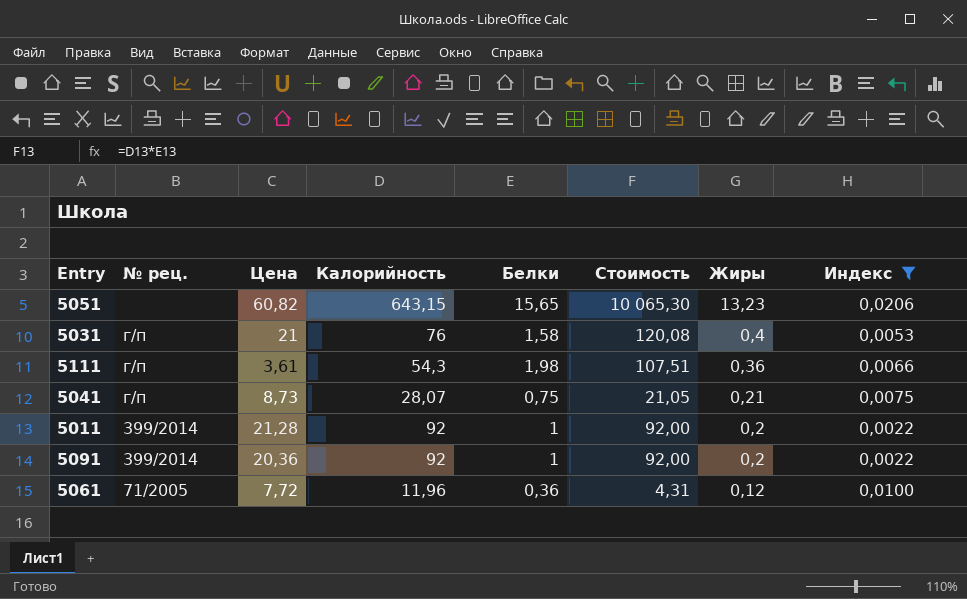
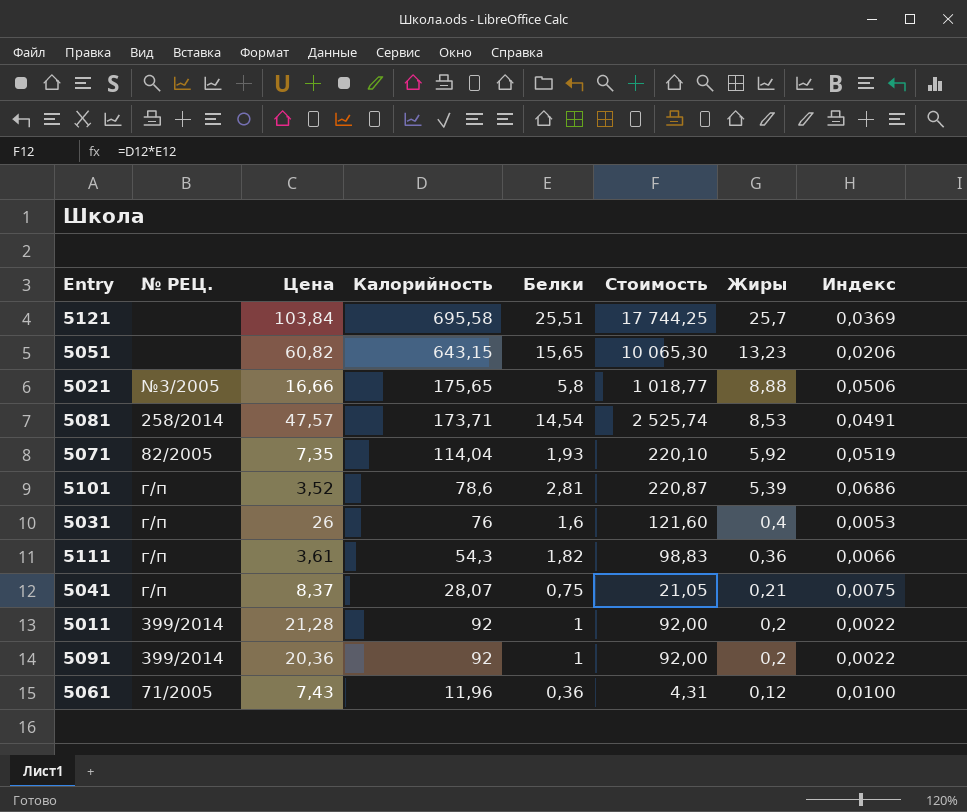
filter: Индекс <= 0,0206 -> none
column name: № рец. -> № РЕЦ.
5031 | Цена: 21 -> 26
5031 | Белки: 1,58 -> 1,6
5031 | Стоимость: 120,08 -> 121,60
5111 | Белки: 1,98 -> 1,82
5111 | Стоимость: 107,51 -> 98,83
5041 | Цена: 8,73 -> 8,37
5061 | Цена: 7,72 -> 7,43

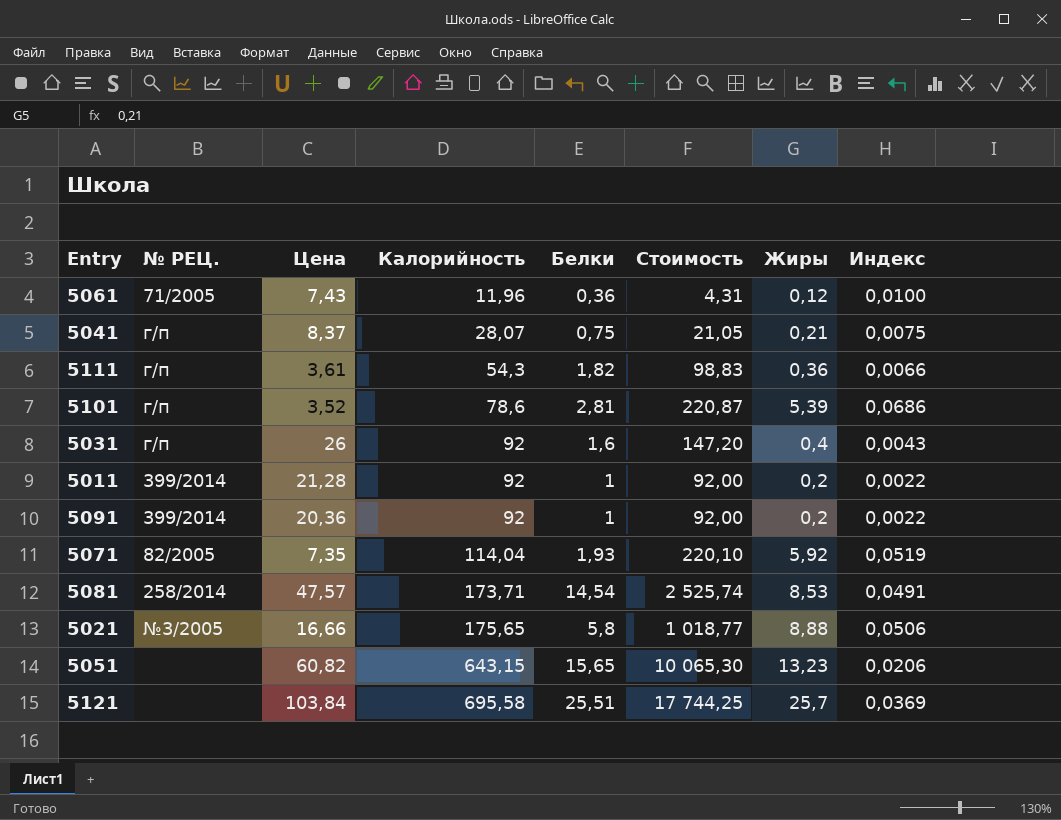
row order: Жиры descending -> Калорийность ascending
5031 | Калорийность: 76 -> 92
5031 | Стоимость: 121,60 -> 147,20
5031 | Индекс: 0,0053 -> 0,0043

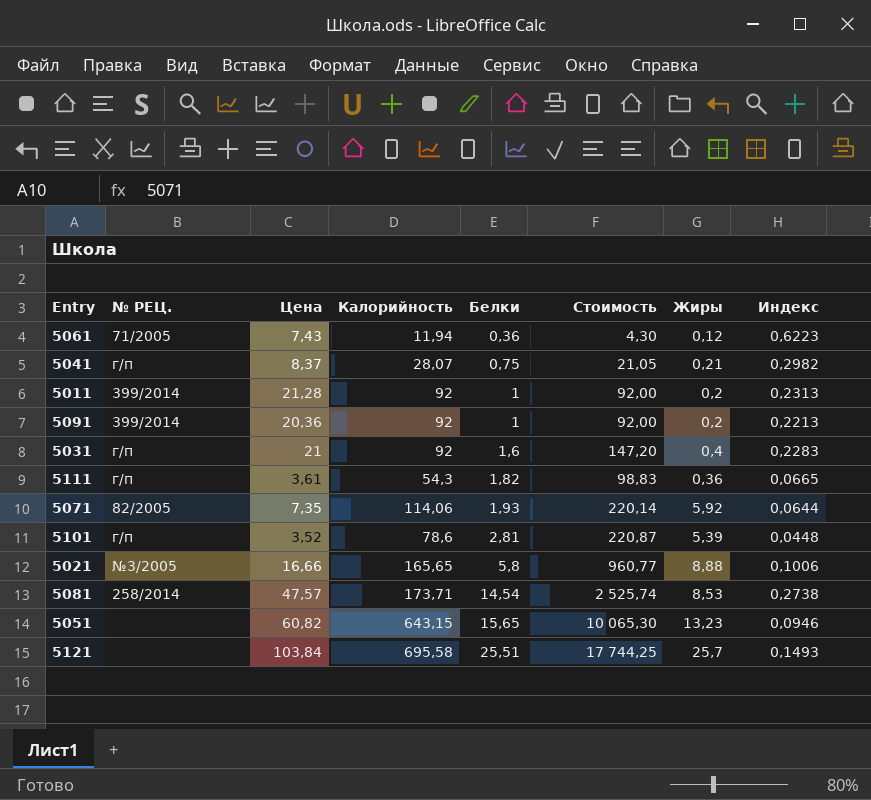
row order: Калорийность ascending -> Белки ascending
column Индекс | formula: [Жиры] / [Калорийность] -> [Цена] / [Калорийность]
5061 | Калорийность: 11,96 -> 11,94
5061 | Стоимость: 4,31 -> 4,30
5031 | Цена: 26 -> 21
5071 | Калорийность: 114,04 -> 114,06
5071 | Стоимость: 220,10 -> 220,14
5021 | Калорийность: 175,65 -> 165,65
5021 | Стоимость: 1 018,77 -> 960,77

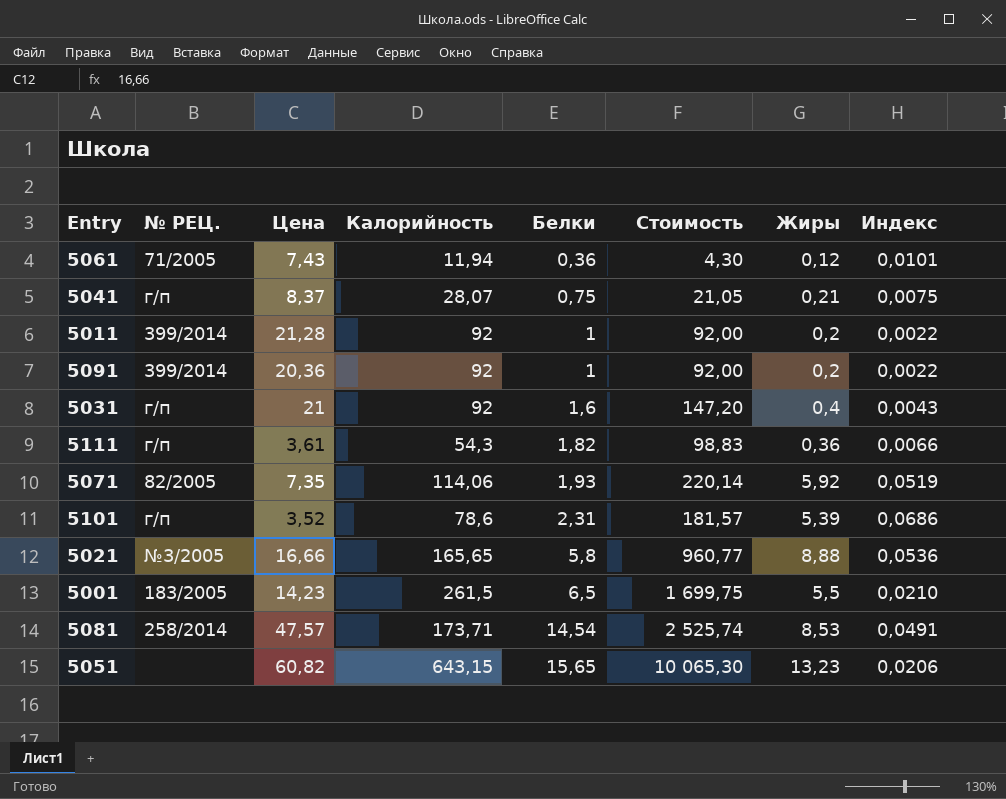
column Индекс | formula: [Цена] / [Калорийность] -> [Жиры] / [Калорийность]
row 5121: none | 103,84 | 695,58 | 25,51 | 17 744,25 | 25,7 | 0,1493 -> none
5101 | Белки: 2,81 -> 2,31
5101 | Стоимость: 220,87 -> 181,57
row 5001: none -> 183/2005 | 14,23 | 261,5 | 6,5 | 1 699,75 | 5,5 | 0,0210

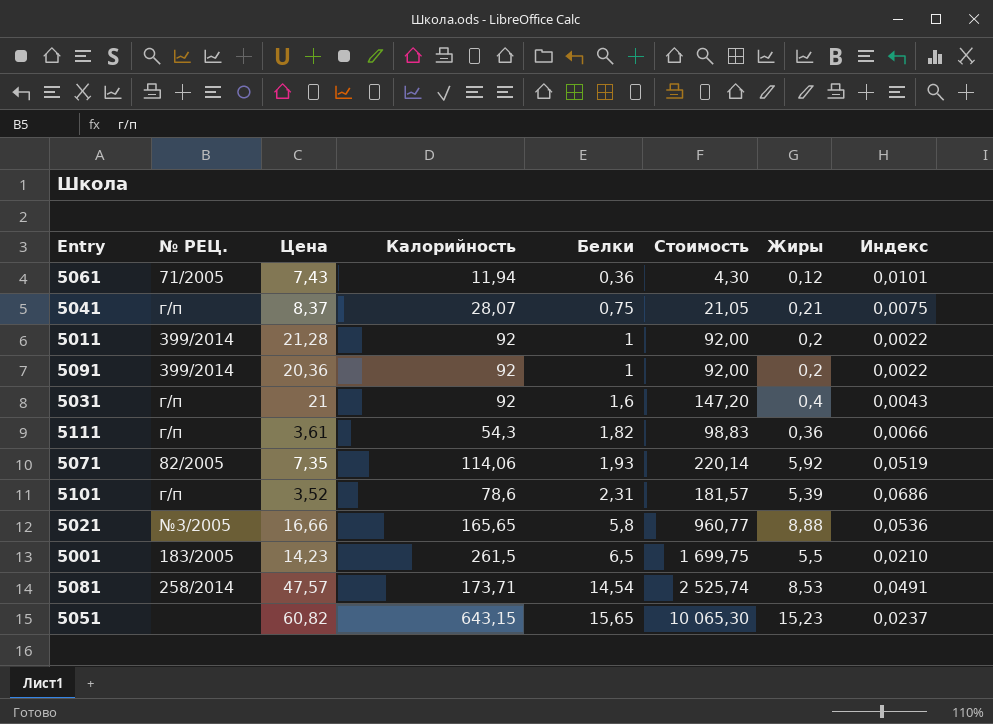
5051 | Жиры: 13,23 -> 15,23
5051 | Индекс: 0,0206 -> 0,0237

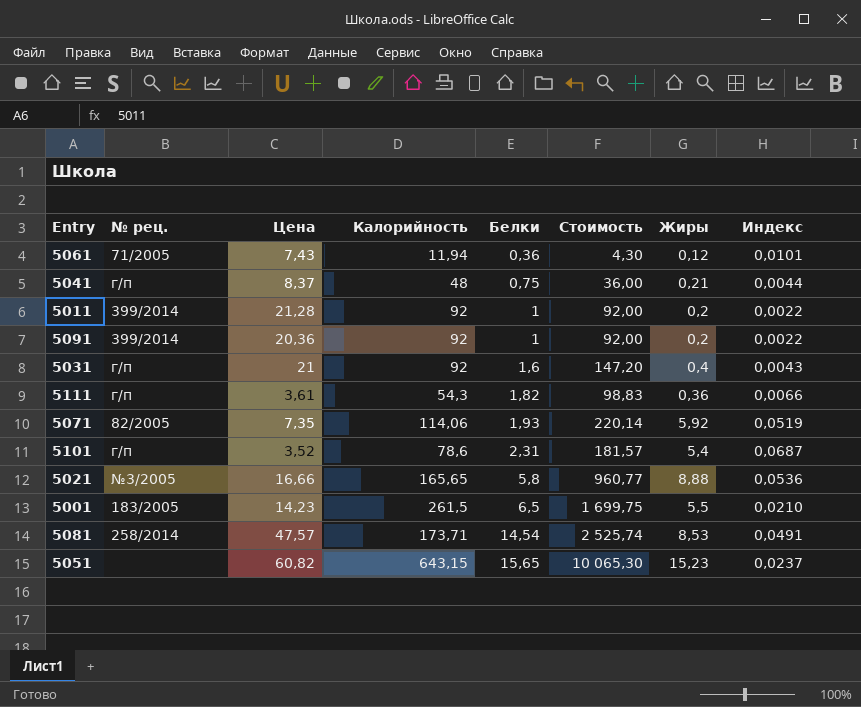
column name: № РЕЦ. -> № рец.
5041 | Калорийность: 28,07 -> 48
5041 | Стоимость: 21,05 -> 36,00
5041 | Индекс: 0,0075 -> 0,0044
5101 | Жиры: 5,39 -> 5,4
5101 | Индекс: 0,0686 -> 0,0687

